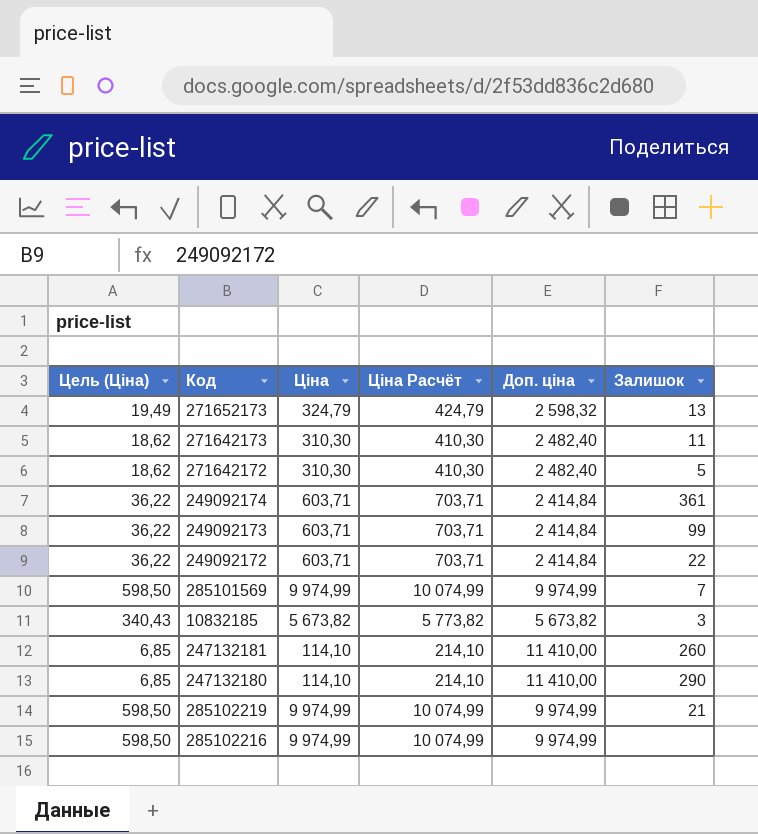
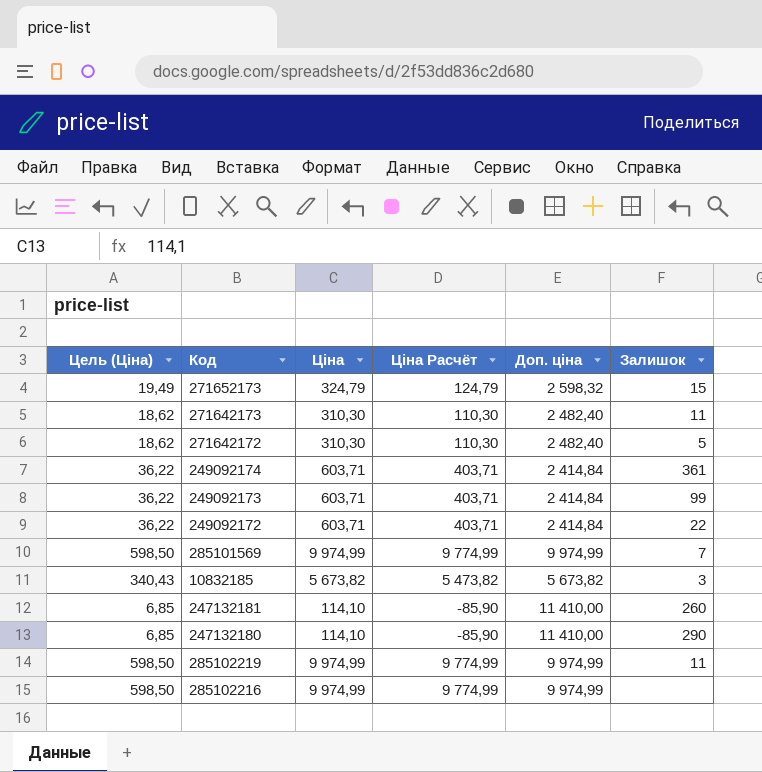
column Ціна Расчёт | formula: [Ціна] + 100 -> [Ціна] - 200
271652173 | Залишок: 13 -> 15
285102219 | Залишок: 21 -> 11

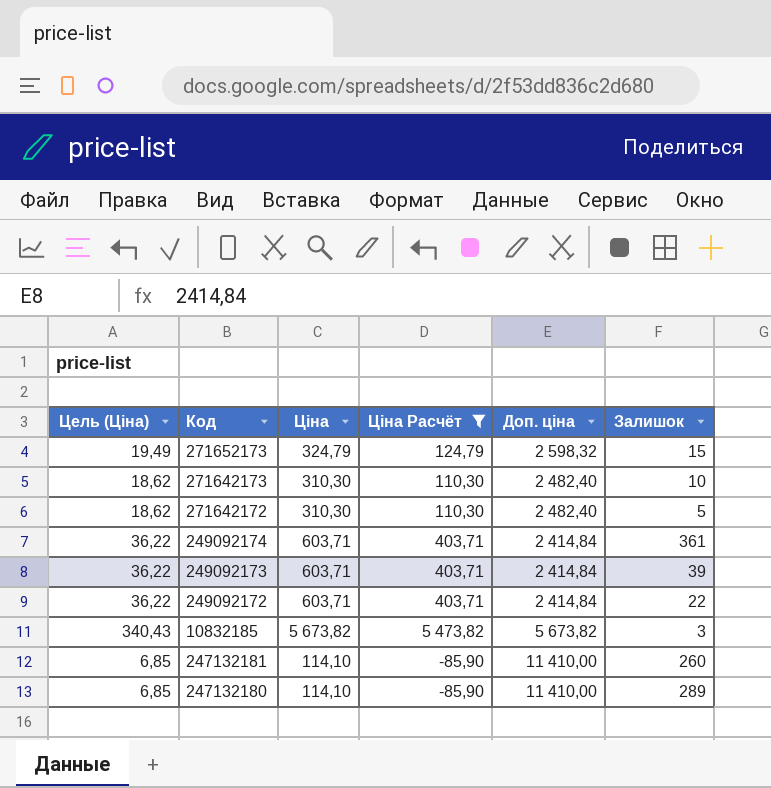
filter: none -> Ціна Расчёт != 9 774,99
271642173 | Залишок: 11 -> 10
249092173 | Залишок: 99 -> 39
247132180 | Залишок: 290 -> 289

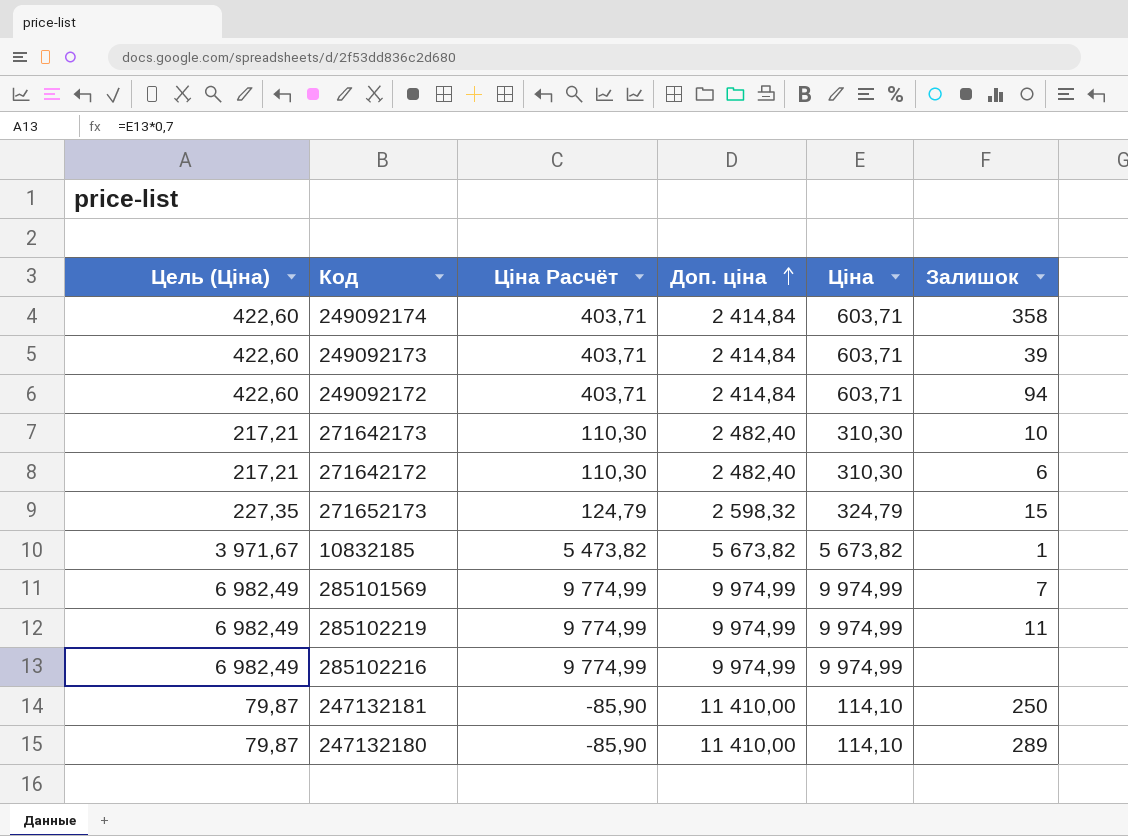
filter: Ціна Расчёт != 9 774,99 -> none
row order: none -> Доп. ціна ascending
column Цель (Ціна) | formula: [Ціна] * 0,06 -> [Ціна] * 0,7
column Ціна | position: 3 -> 5
249092174 | Залишок: 361 -> 358
249092172 | Залишок: 22 -> 94
271642172 | Залишок: 5 -> 6
10832185 | Залишок: 3 -> 1
247132181 | Залишок: 260 -> 250

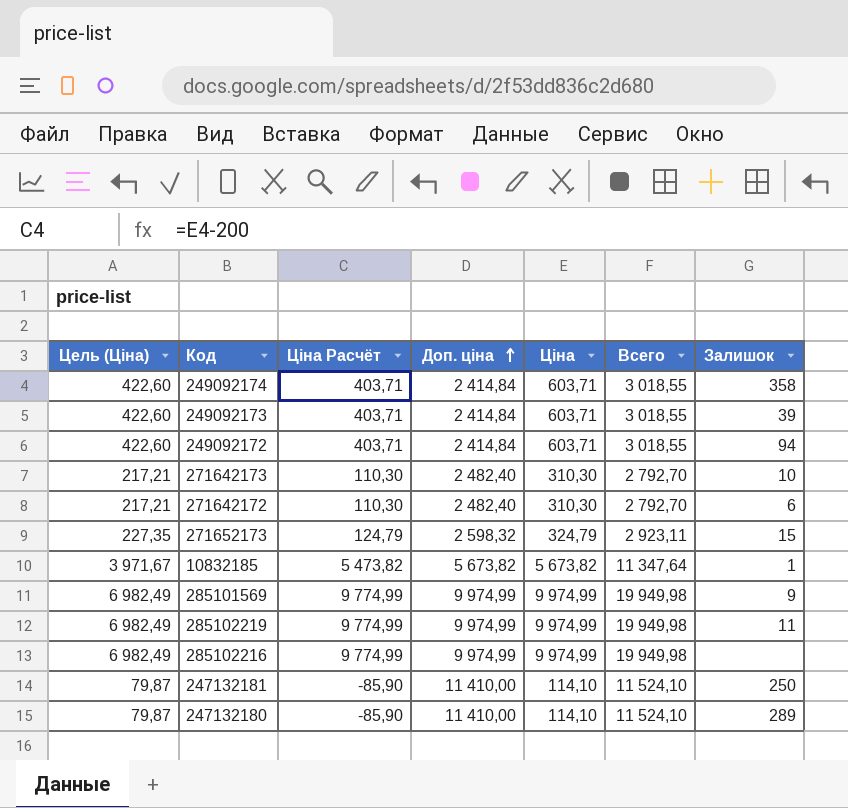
column Всего | formula: none -> [Доп. ціна] + [Ціна]
285101569 | Залишок: 7 -> 9

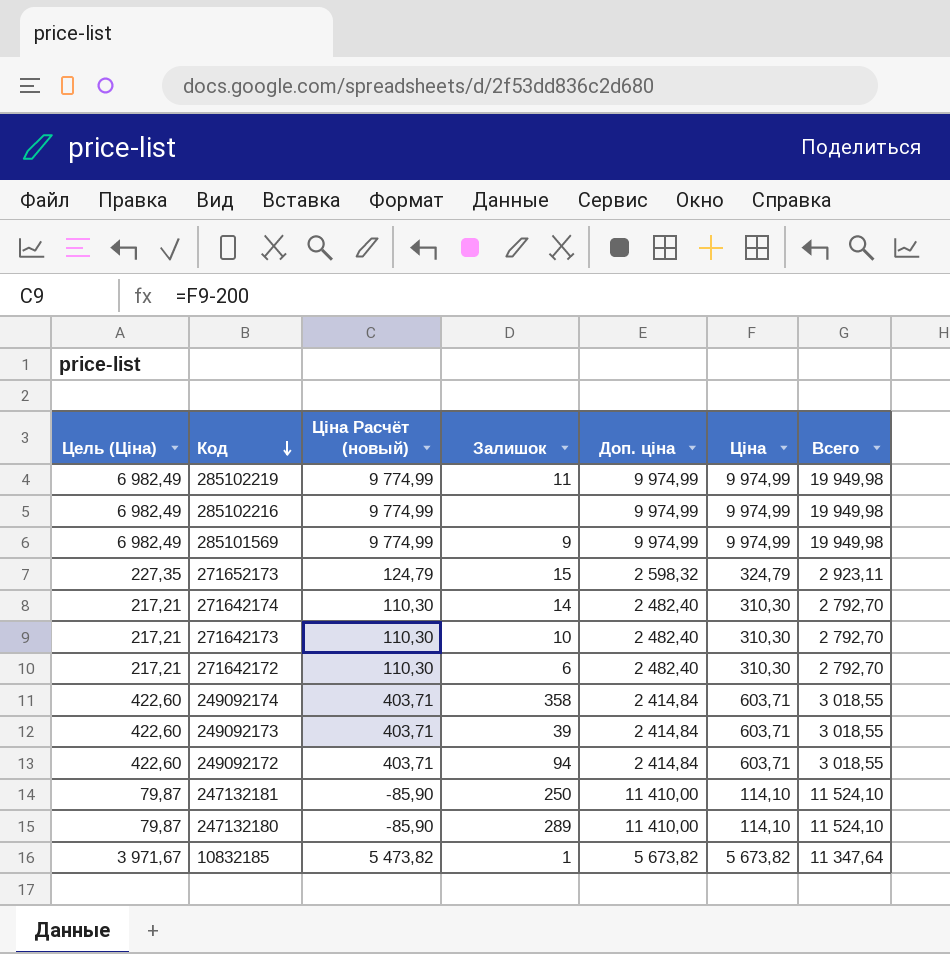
row order: Доп. ціна ascending -> Код descending
column name: Ціна Расчёт -> Ціна Расчёт (новый)
column Залишок | position: 7 -> 4
row 271642174: none -> 217,21 | 110,30 | 14 | 2 482,40 | 310,30 | 2 792,70

